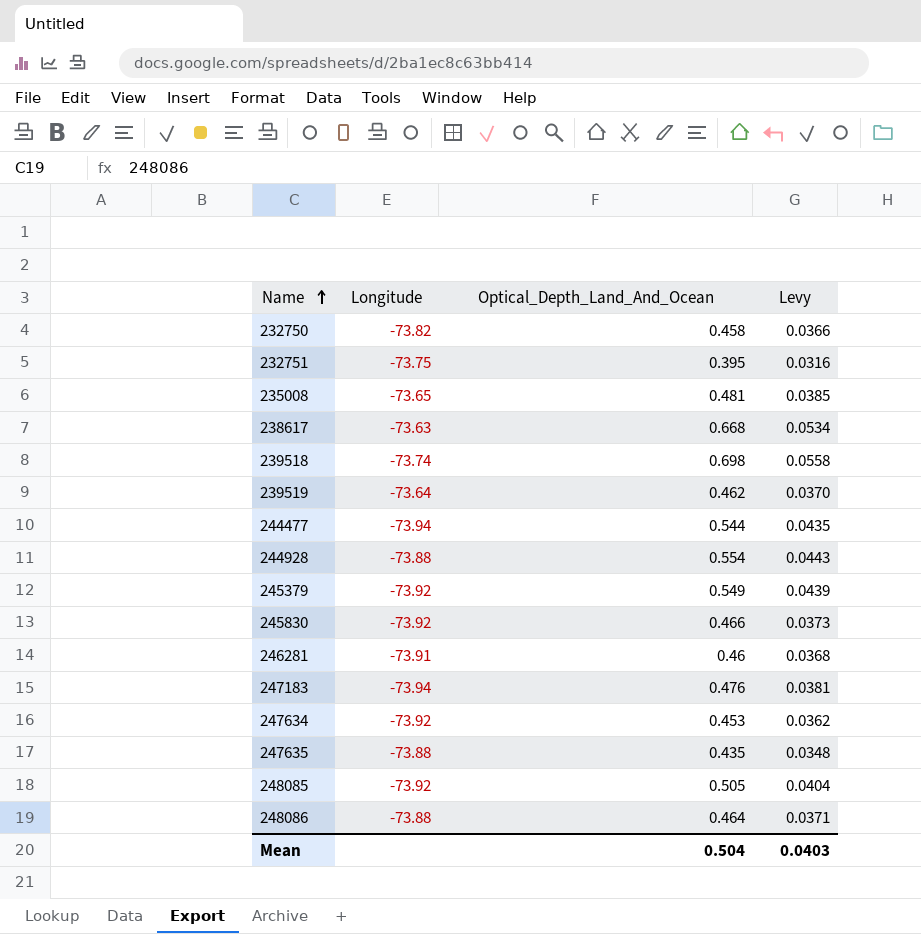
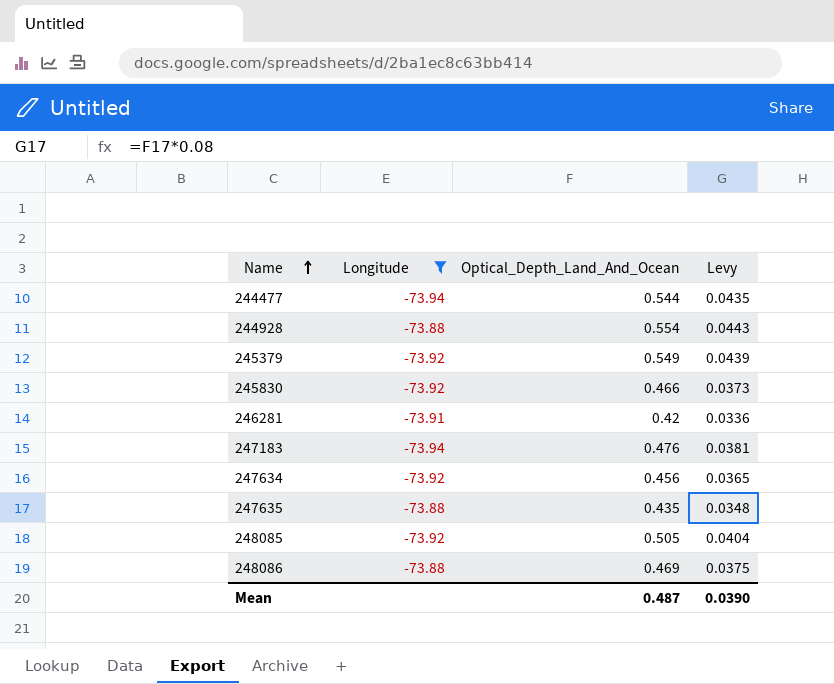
filter: none -> Longitude <= -73.88
246281 | Optical_Depth_Land_And_Ocean: 0.46 -> 0.42
246281 | Levy: 0.0368 -> 0.0336
247634 | Optical_Depth_Land_And_Ocean: 0.453 -> 0.456
247634 | Levy: 0.0362 -> 0.0365
248086 | Optical_Depth_Land_And_Ocean: 0.464 -> 0.469
248086 | Levy: 0.0371 -> 0.0375
Mean | Optical_Depth_Land_And_Ocean: 0.504 -> 0.487
Mean | Levy: 0.0403 -> 0.0390

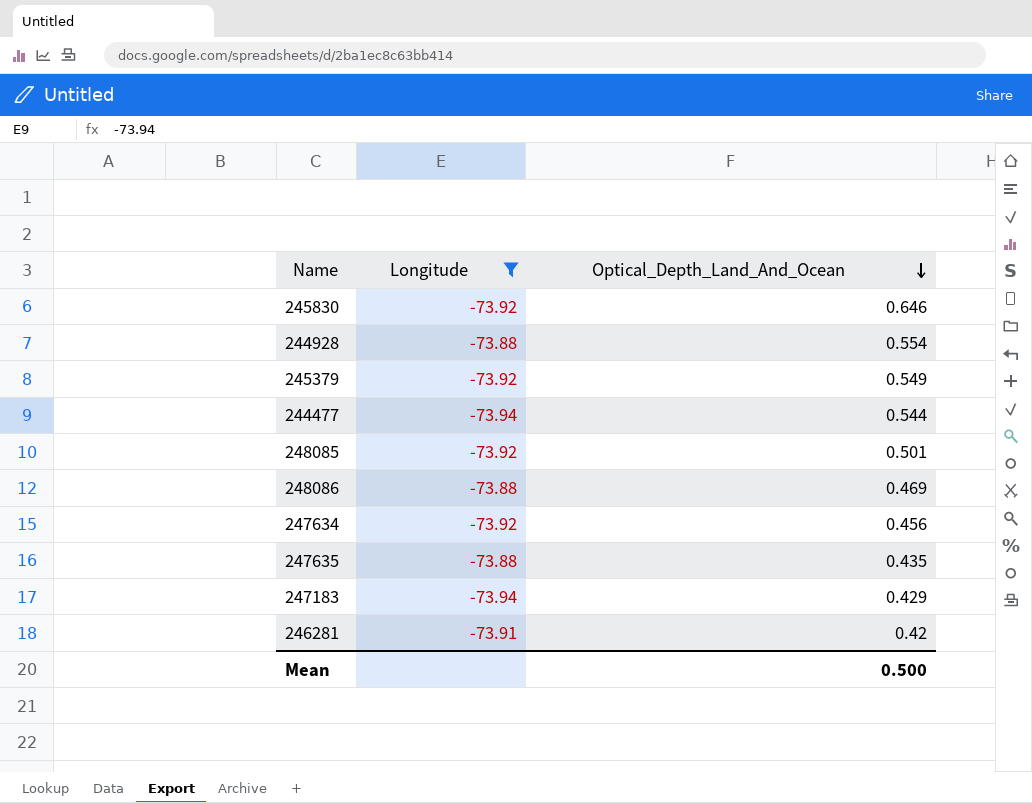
row order: Name ascending -> Optical_Depth_Land_And_Ocean descending
column Levy | formula: [Optical_Depth_Land_And_Ocean] * 0.08 -> none
245830 | Optical_Depth_Land_And_Ocean: 0.466 -> 0.646
248085 | Optical_Depth_Land_And_Ocean: 0.505 -> 0.501
247183 | Optical_Depth_Land_And_Ocean: 0.476 -> 0.429
Mean | Optical_Depth_Land_And_Ocean: 0.487 -> 0.500

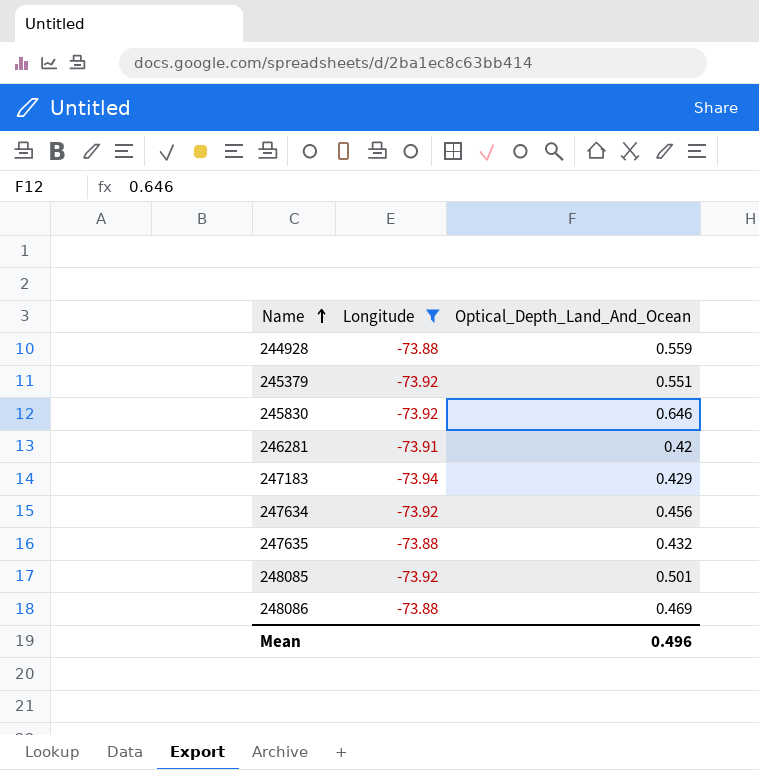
row order: Optical_Depth_Land_And_Ocean descending -> Name ascending
row 244477: -73.94 | 0.544 -> none
244928 | Optical_Depth_Land_And_Ocean: 0.554 -> 0.559
245379 | Optical_Depth_Land_And_Ocean: 0.549 -> 0.551
247635 | Optical_Depth_Land_And_Ocean: 0.435 -> 0.432
Mean | Optical_Depth_Land_And_Ocean: 0.500 -> 0.496

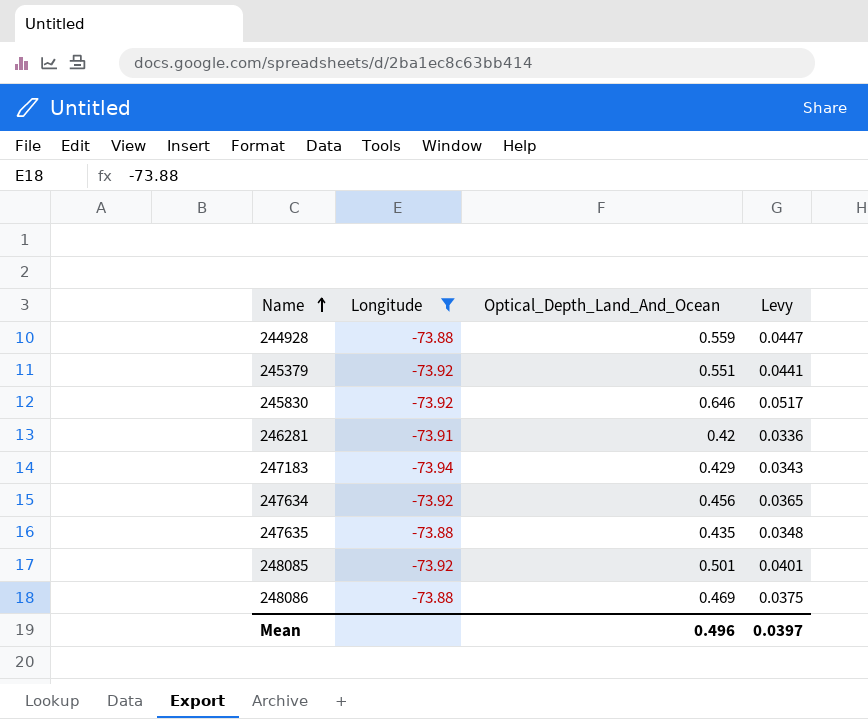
column Levy | formula: none -> [Optical_Depth_Land_And_Ocean] * 0.08
247635 | Optical_Depth_Land_And_Ocean: 0.432 -> 0.435

